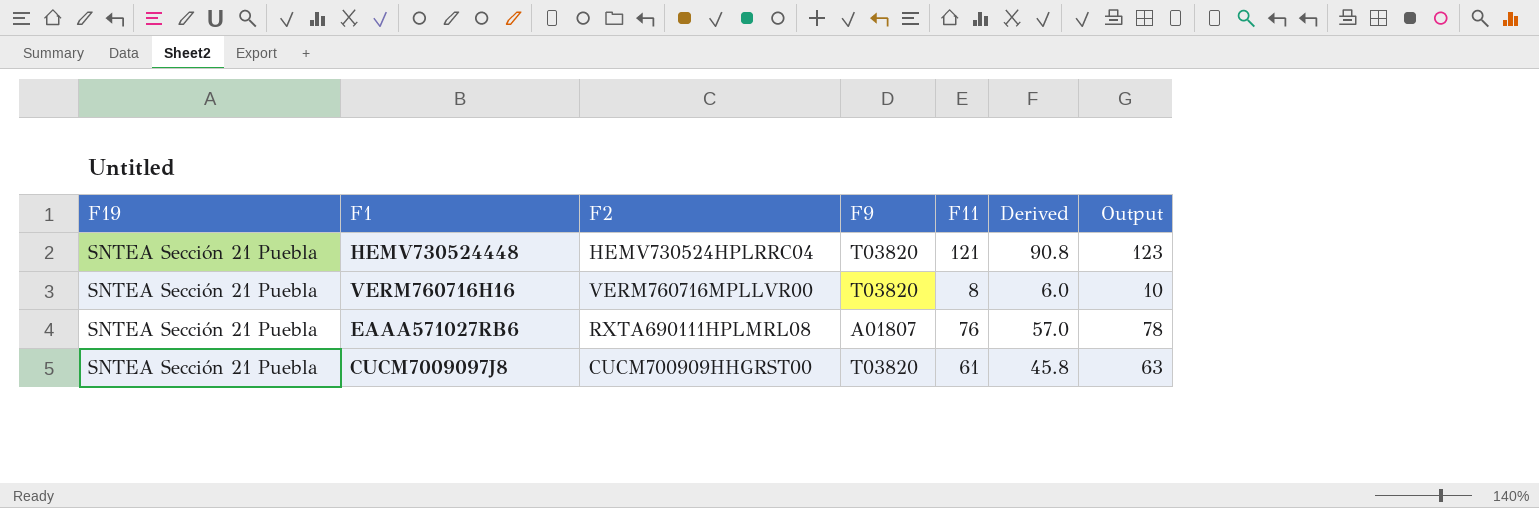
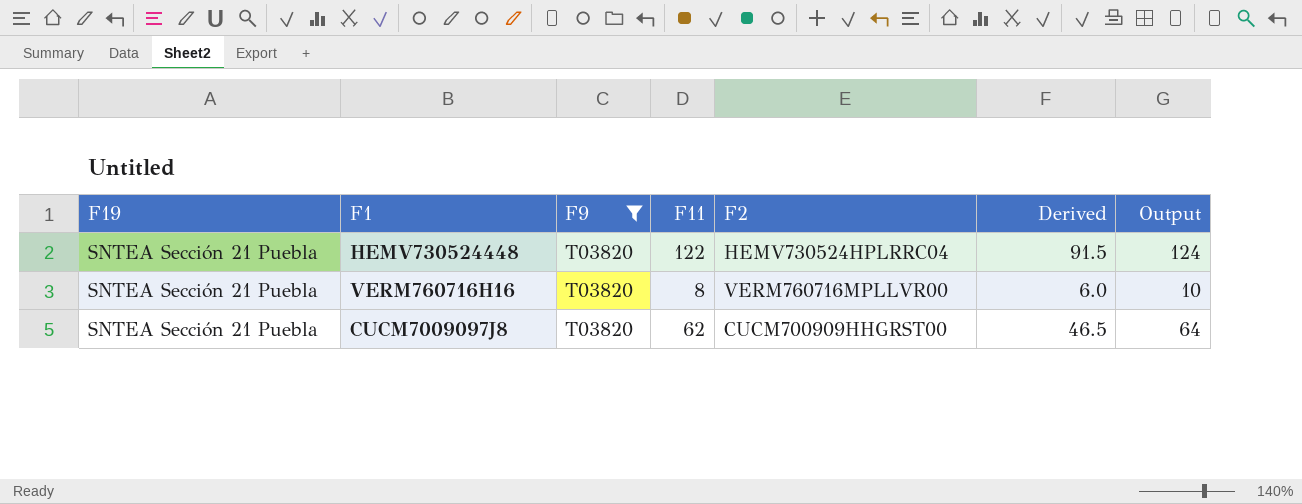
filter: none -> F9 = T03820
column F2 | position: 3 -> 5
HEMV730524448 | F11: 121 -> 122
HEMV730524448 | Derived: 90.8 -> 91.5
HEMV730524448 | Output: 123 -> 124
CUCM7009097J8 | F11: 61 -> 62
CUCM7009097J8 | Derived: 45.8 -> 46.5
CUCM7009097J8 | Output: 63 -> 64

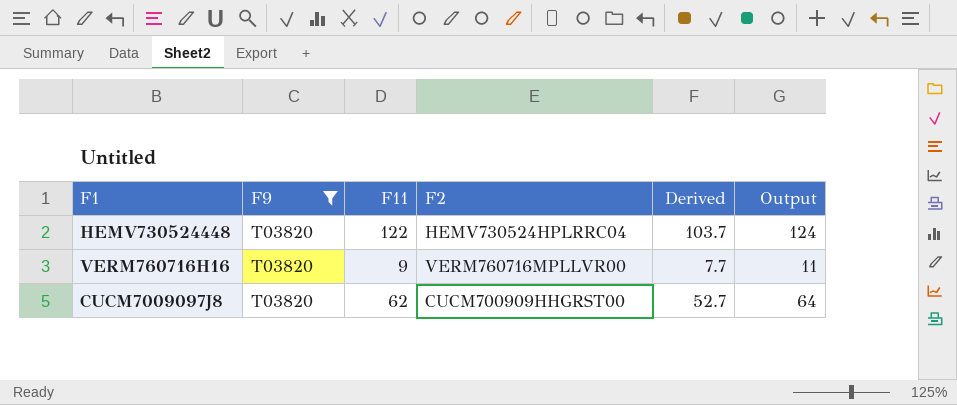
column F19 | position: 1 -> none
column Derived | formula: [F11] * 0.75 -> [F11] * 0.85
VERM760716H16 | F11: 8 -> 9
VERM760716H16 | Output: 10 -> 11

